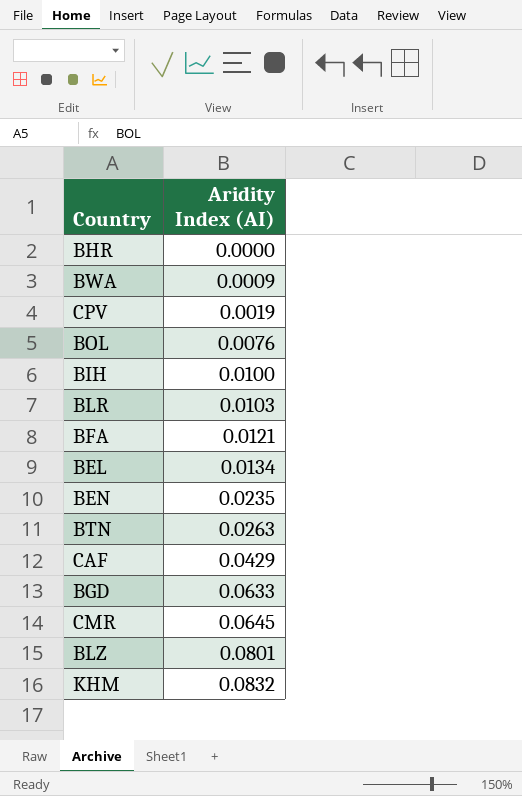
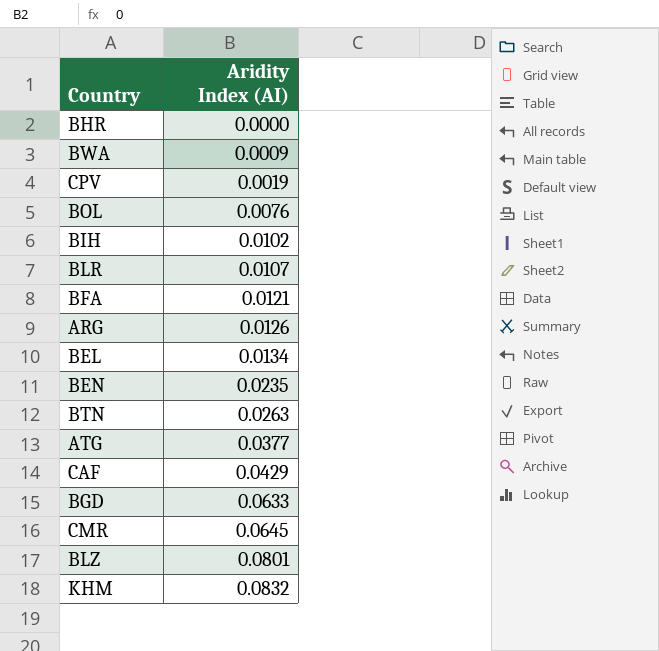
BIH | Aridity Index (AI): 0.0100 -> 0.0102
BLR | Aridity Index (AI): 0.0103 -> 0.0107
row ARG: none -> 0.0126
row ATG: none -> 0.0377

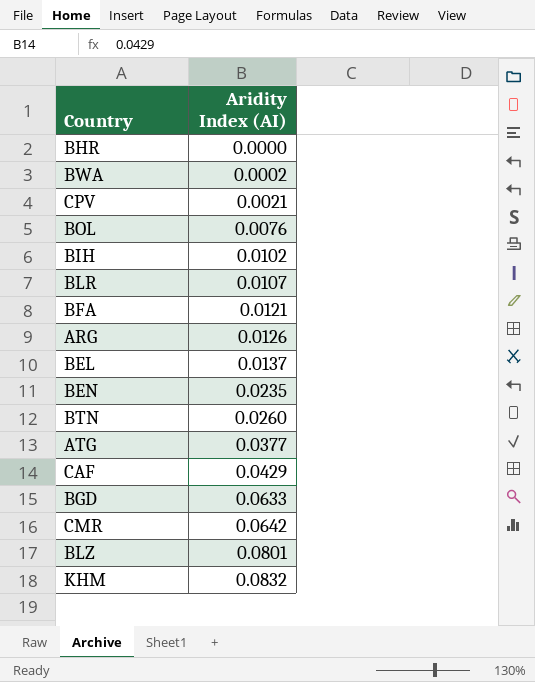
BWA | Aridity Index (AI): 0.0009 -> 0.0002
CPV | Aridity Index (AI): 0.0019 -> 0.0021
BEL | Aridity Index (AI): 0.0134 -> 0.0137
BTN | Aridity Index (AI): 0.0263 -> 0.0260
CMR | Aridity Index (AI): 0.0645 -> 0.0642

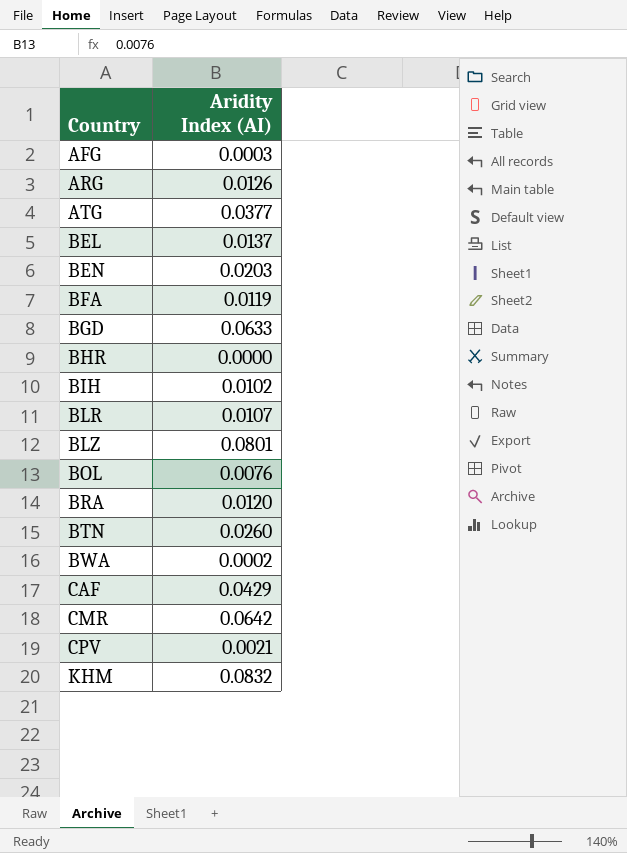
row order: Aridity Index (AI) ascending -> Country ascending
row AFG: none -> 0.0003
BEN | Aridity Index (AI): 0.0235 -> 0.0203
BFA | Aridity Index (AI): 0.0121 -> 0.0119
row BRA: none -> 0.0120

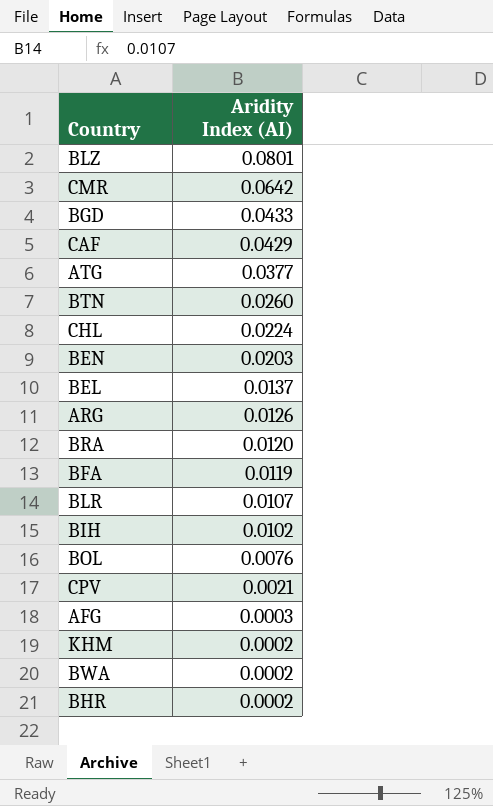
row order: Country ascending -> Aridity Index (AI) descending
BGD | Aridity Index (AI): 0.0633 -> 0.0433
row CHL: none -> 0.0224
KHM | Aridity Index (AI): 0.0832 -> 0.0002
BHR | Aridity Index (AI): 0.0000 -> 0.0002

